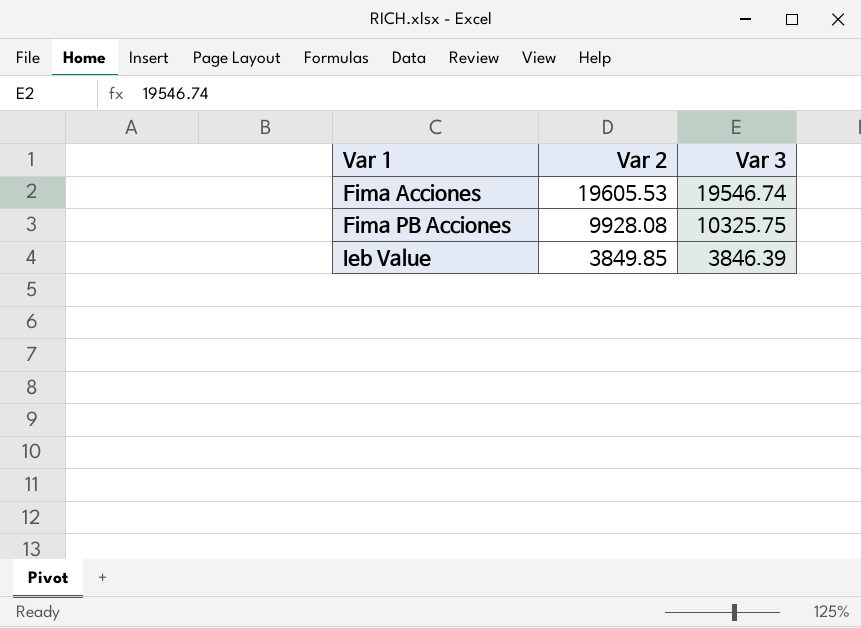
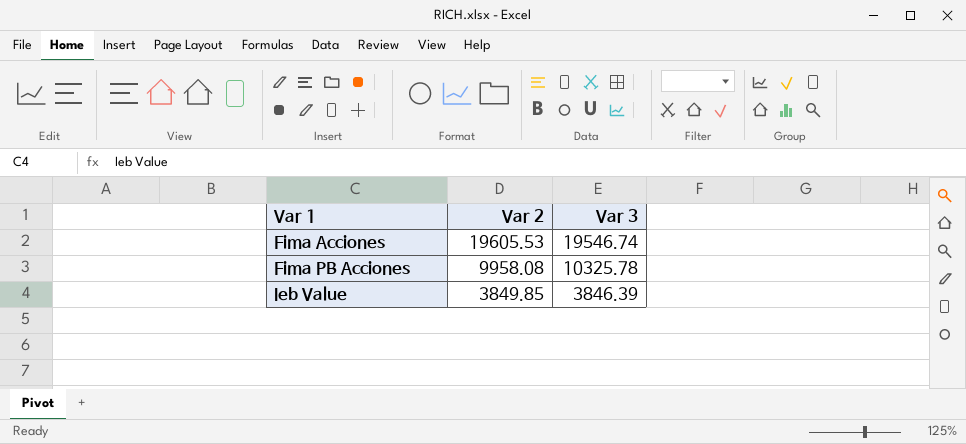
Fima PB Acciones | Var 2: 9928.08 -> 9958.08
Fima PB Acciones | Var 3: 10325.75 -> 10325.78

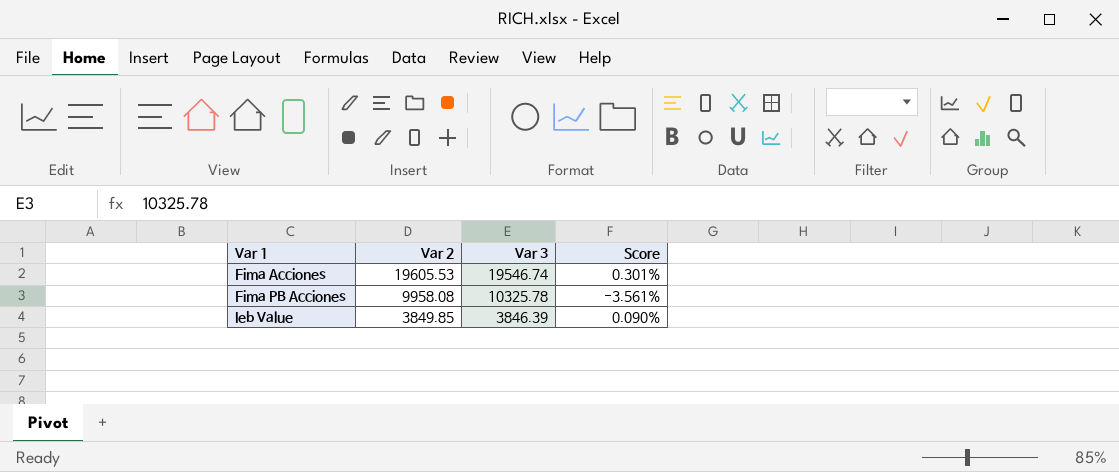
column Score | formula: none -> ([Var 2] - [Var 3]) / [Var 3]

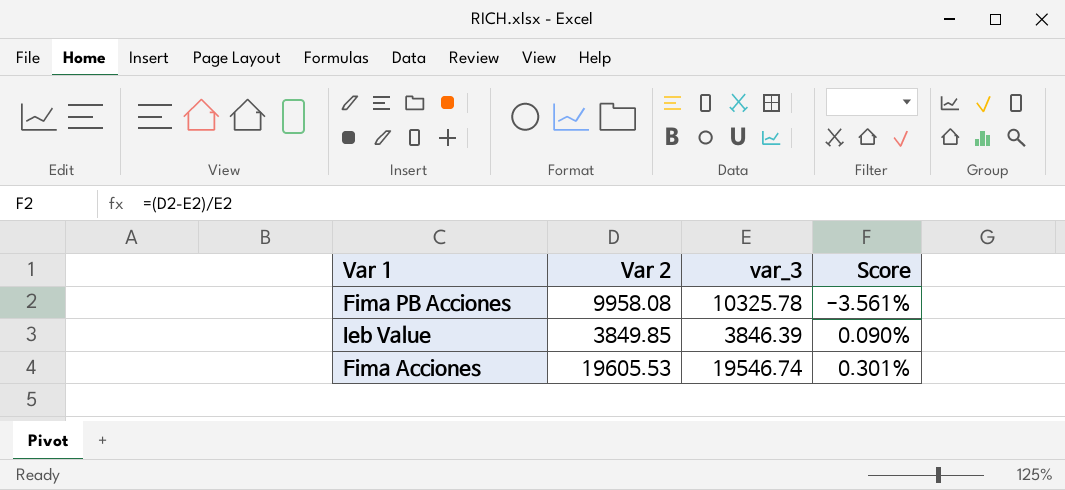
row order: Var 1 ascending -> Score ascending
column name: Var 3 -> var_3

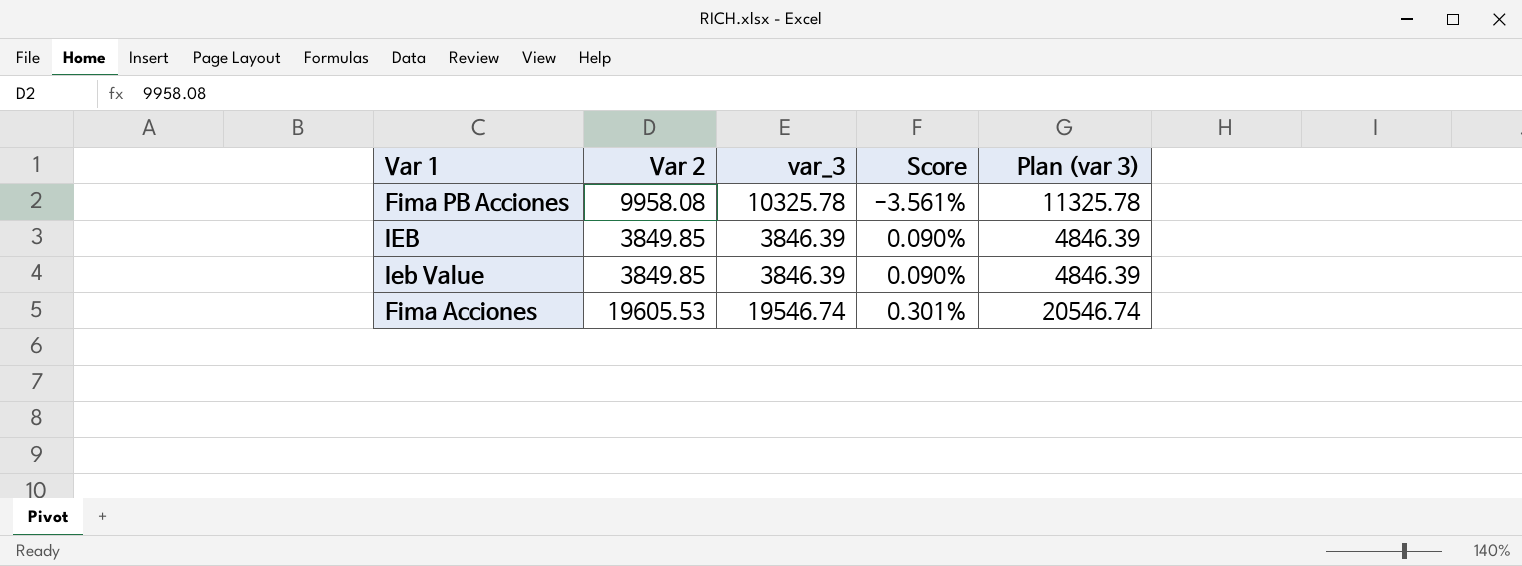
column Plan (var 3) | formula: none -> [var_3] + 1000
row IEB: none -> 3849.85 | 3846.39 | 0.090% | 4846.39

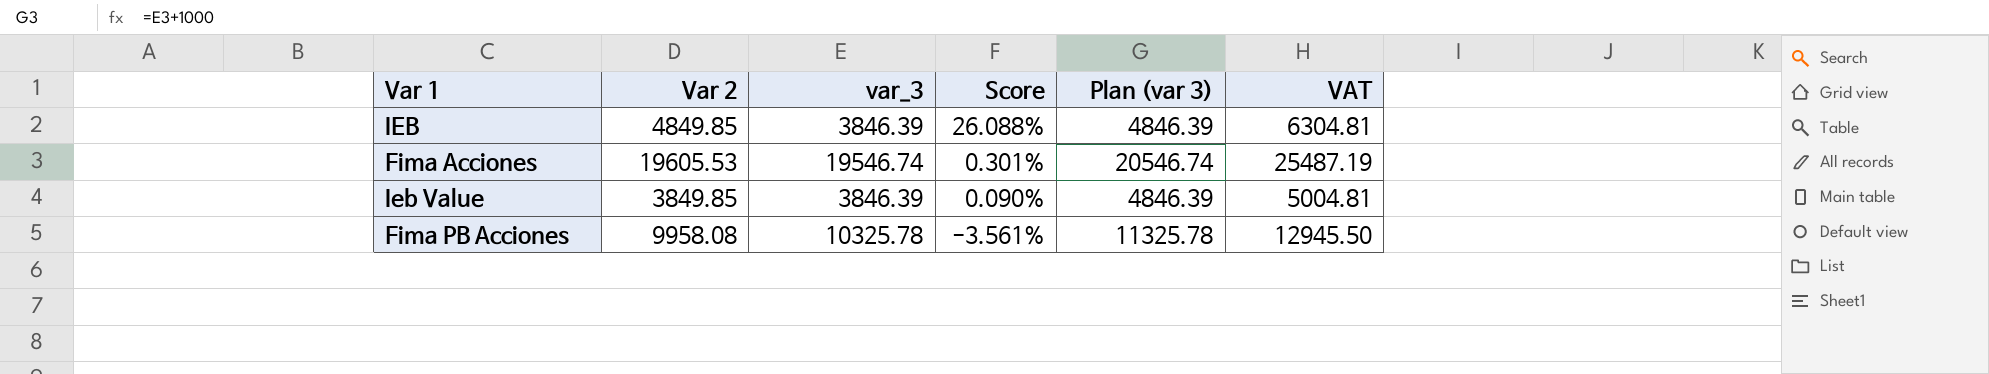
row order: Score ascending -> Score descending
column VAT | formula: none -> [Var 2] * 1.3
IEB | Var 2: 3849.85 -> 4849.85
IEB | Score: 0.090% -> 26.088%

